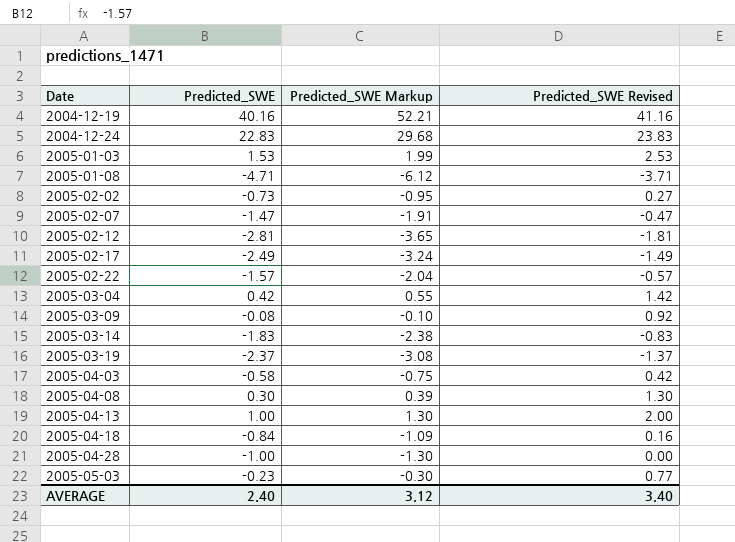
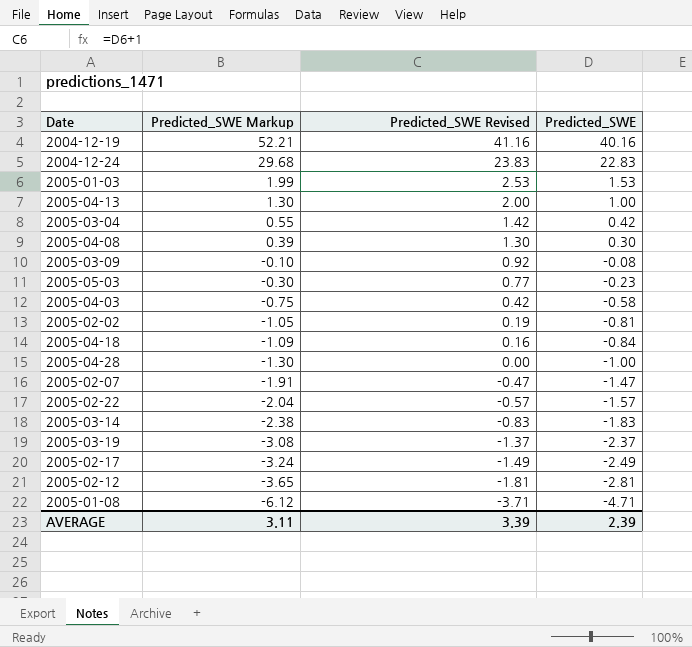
row order: Date ascending -> Predicted_SWE Markup descending
column Predicted_SWE | position: 2 -> 4
2005-02-02 | Predicted_SWE Markup: -0.95 -> -1.05
2005-02-02 | Predicted_SWE Revised: 0.27 -> 0.19
2005-02-02 | Predicted_SWE: -0.73 -> -0.81
AVERAGE | Predicted_SWE Markup: 3.12 -> 3.11
AVERAGE | Predicted_SWE Revised: 3.40 -> 3.39
AVERAGE | Predicted_SWE: 2.40 -> 2.39

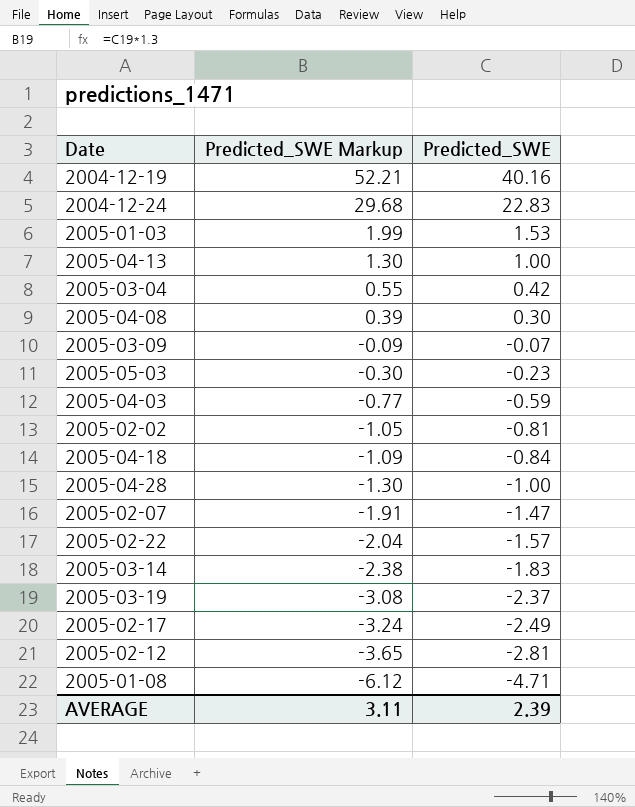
column Predicted_SWE Revised | formula: [Predicted_SWE] + 1 -> none
2005-03-09 | Predicted_SWE Markup: -0.10 -> -0.09
2005-03-09 | Predicted_SWE: -0.08 -> -0.07
2005-04-03 | Predicted_SWE Markup: -0.75 -> -0.77
2005-04-03 | Predicted_SWE: -0.58 -> -0.59

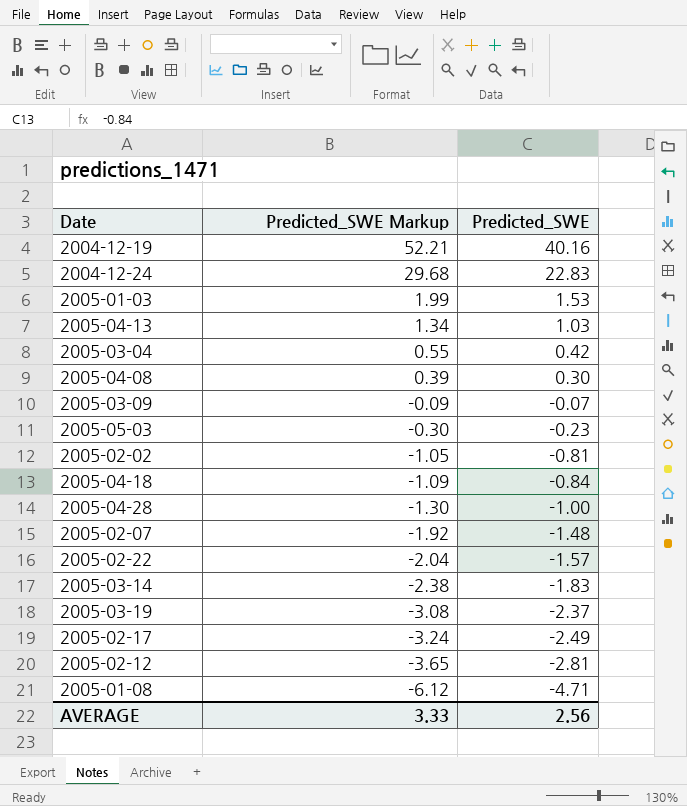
row 2005-04-03: -0.77 | -0.59 -> none
2005-04-13 | Predicted_SWE Markup: 1.30 -> 1.34
2005-04-13 | Predicted_SWE: 1.00 -> 1.03
2005-02-07 | Predicted_SWE Markup: -1.91 -> -1.92
2005-02-07 | Predicted_SWE: -1.47 -> -1.48
AVERAGE | Predicted_SWE Markup: 3.11 -> 3.33
AVERAGE | Predicted_SWE: 2.39 -> 2.56

